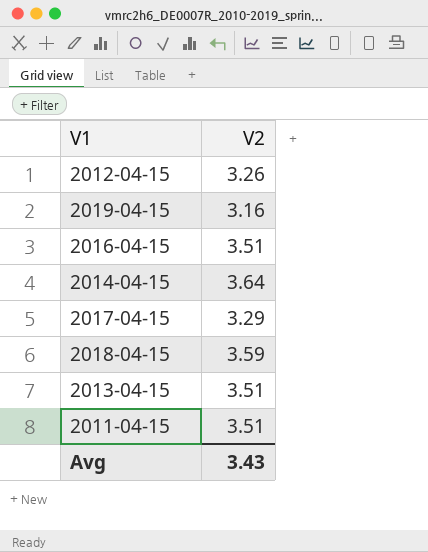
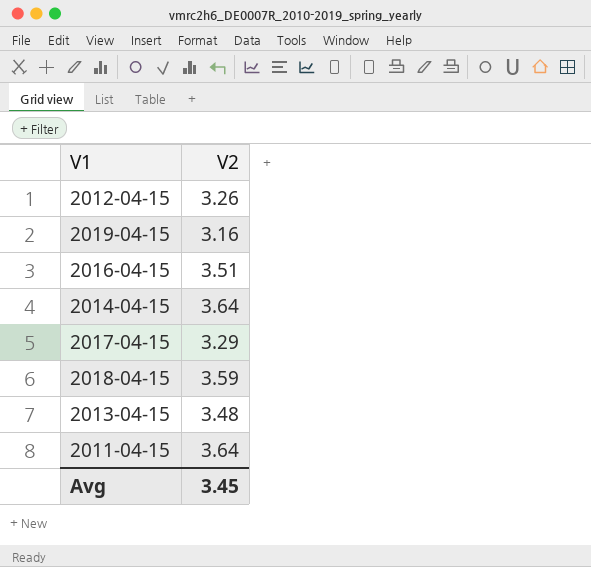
2013-04-15 | V2: 3.51 -> 3.48
2011-04-15 | V2: 3.51 -> 3.64
Avg | V2: 3.43 -> 3.45

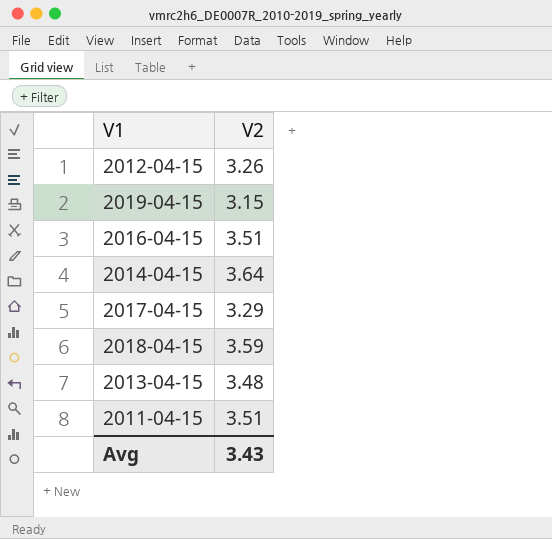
2019-04-15 | V2: 3.16 -> 3.15
2011-04-15 | V2: 3.64 -> 3.51
Avg | V2: 3.45 -> 3.43

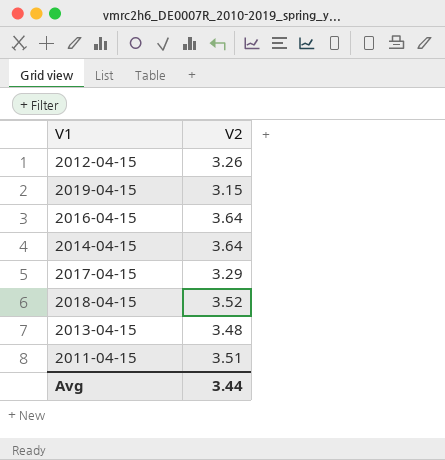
2016-04-15 | V2: 3.51 -> 3.64
2018-04-15 | V2: 3.59 -> 3.52
Avg | V2: 3.43 -> 3.44

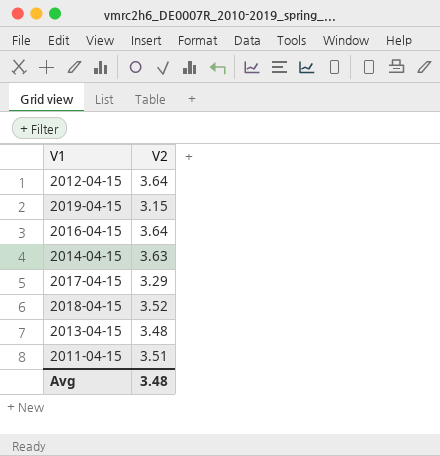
2012-04-15 | V2: 3.26 -> 3.64
2014-04-15 | V2: 3.64 -> 3.63
Avg | V2: 3.44 -> 3.48

